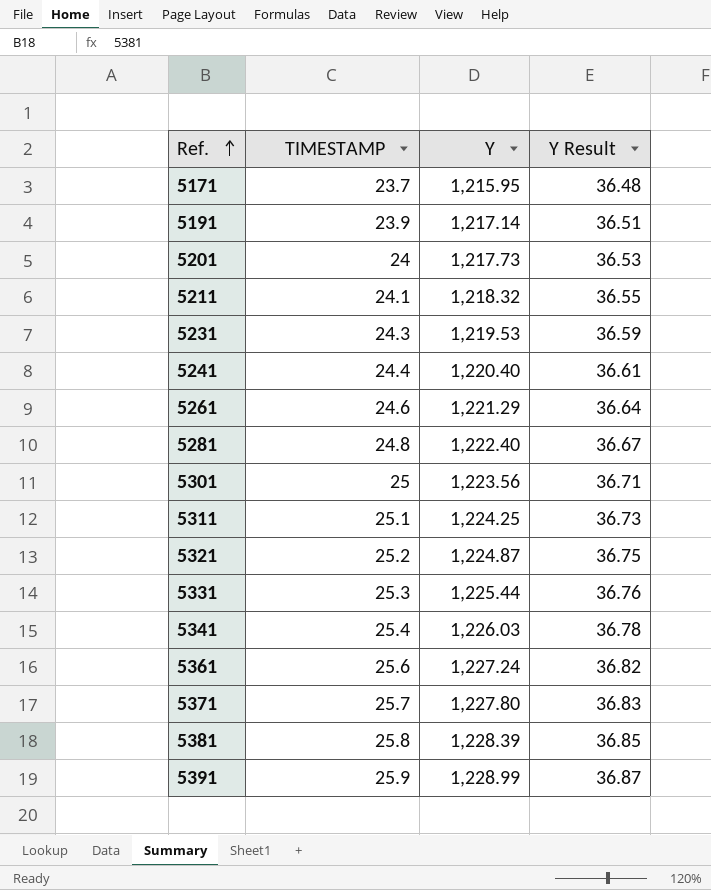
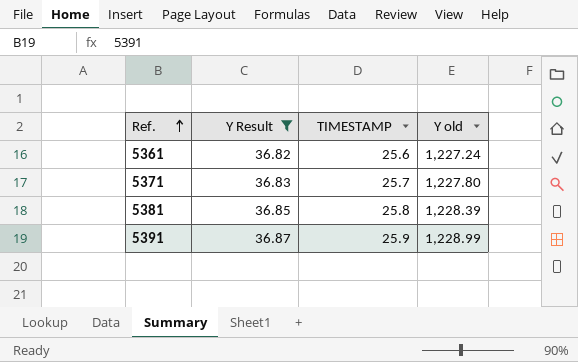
filter: none -> Y Result >= 36.82
column Y Result | position: 4 -> 2
column name: Y -> Y old

